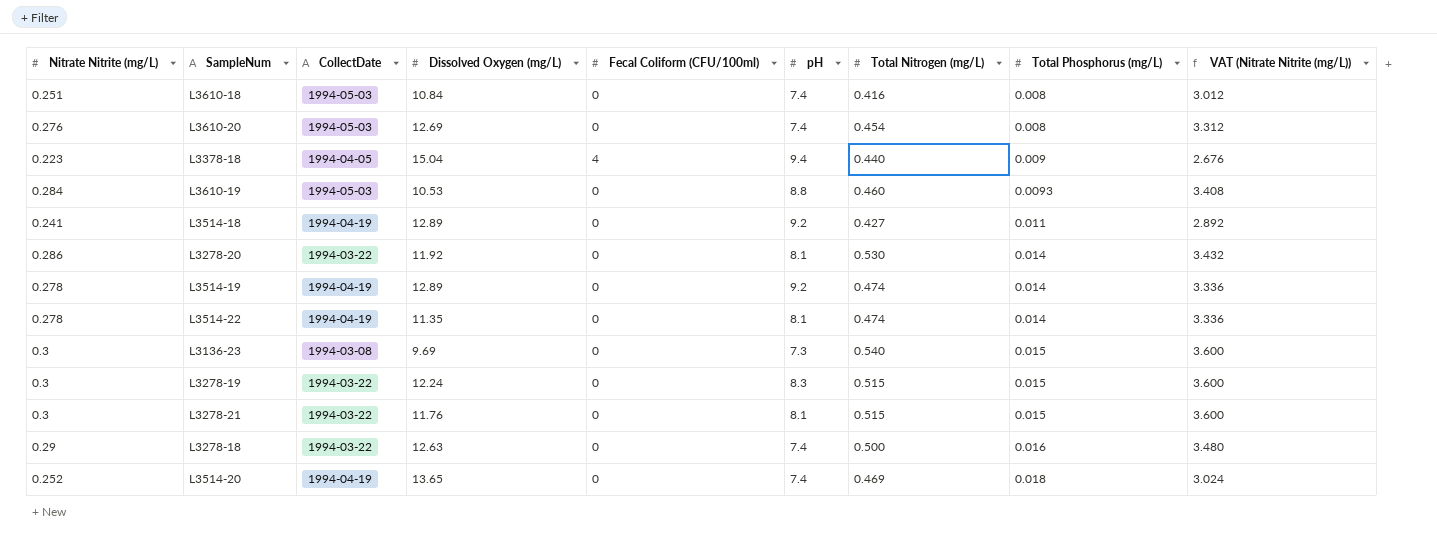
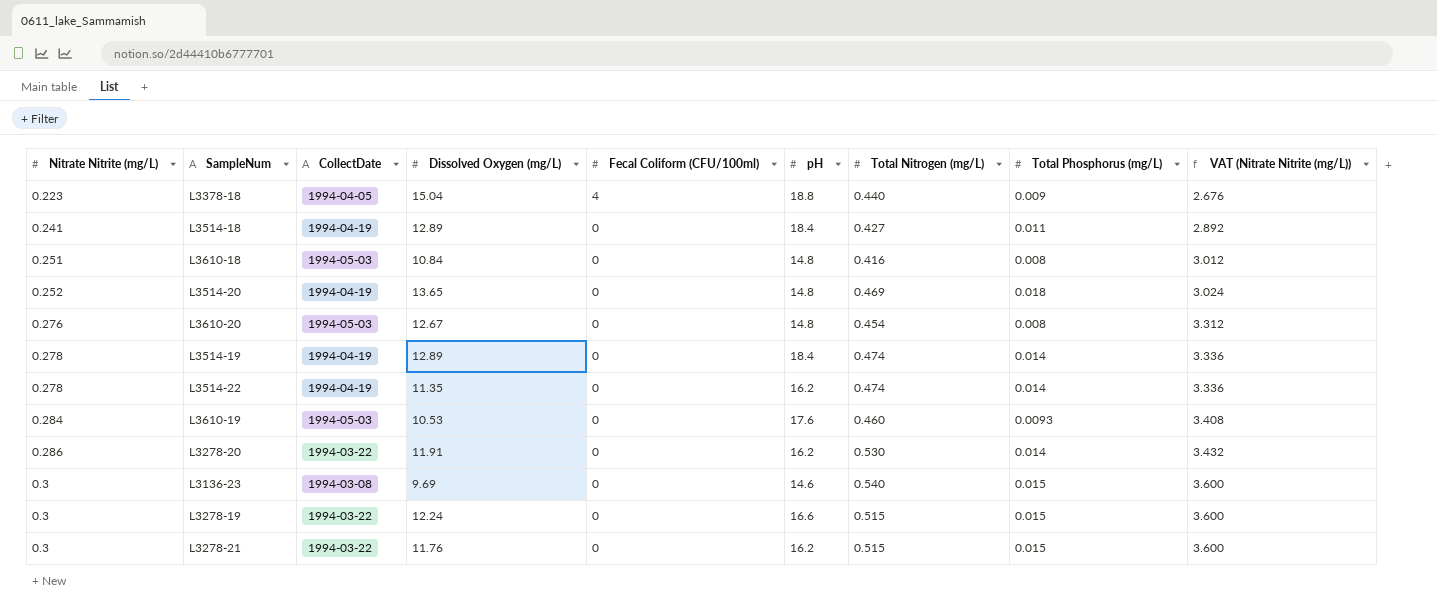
row order: Total Phosphorus (mg/L) ascending -> Nitrate Nitrite (mg/L) ascending
row L3278-18: 0.29 | 1994-03-22 | 12.63 | 0 | 7.4 | 0.500 | 0.016 | 3.480 -> none
L3378-18 | pH: 9.4 -> 18.8
L3514-18 | pH: 9.2 -> 18.4
L3610-18 | pH: 7.4 -> 14.8
L3514-20 | pH: 7.4 -> 14.8
L3610-20 | Dissolved Oxygen (mg/L): 12.69 -> 12.67
L3610-20 | pH: 7.4 -> 14.8
L3514-19 | pH: 9.2 -> 18.4
L3514-22 | pH: 8.1 -> 16.2
L3610-19 | pH: 8.8 -> 17.6
L3278-20 | Dissolved Oxygen (mg/L): 11.92 -> 11.91
L3278-20 | pH: 8.1 -> 16.2
L3136-23 | pH: 7.3 -> 14.6
L3278-19 | pH: 8.3 -> 16.6
L3278-21 | pH: 8.1 -> 16.2

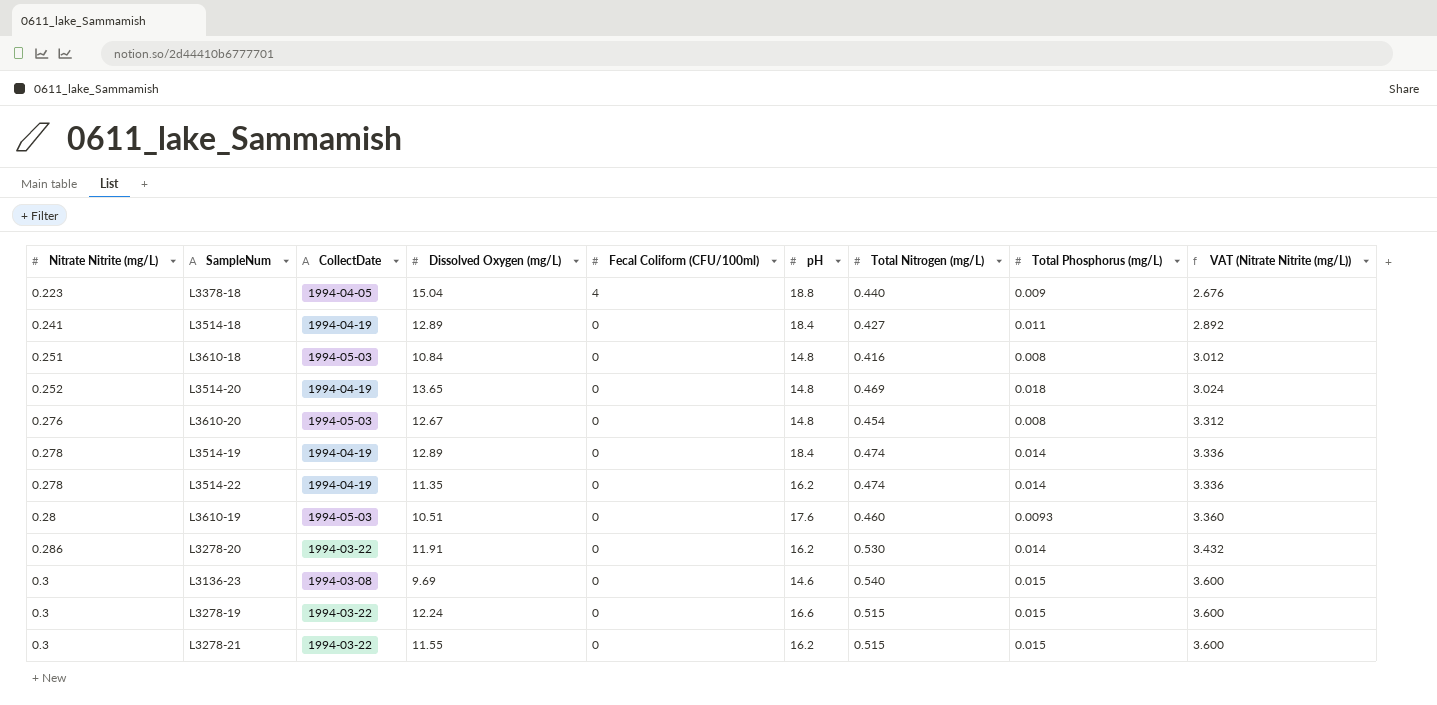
L3610-19 | Nitrate Nitrite (mg/L): 0.284 -> 0.28
L3610-19 | Dissolved Oxygen (mg/L): 10.53 -> 10.51
L3610-19 | VAT (Nitrate Nitrite (mg/L)): 3.408 -> 3.360
L3278-21 | Dissolved Oxygen (mg/L): 11.76 -> 11.55

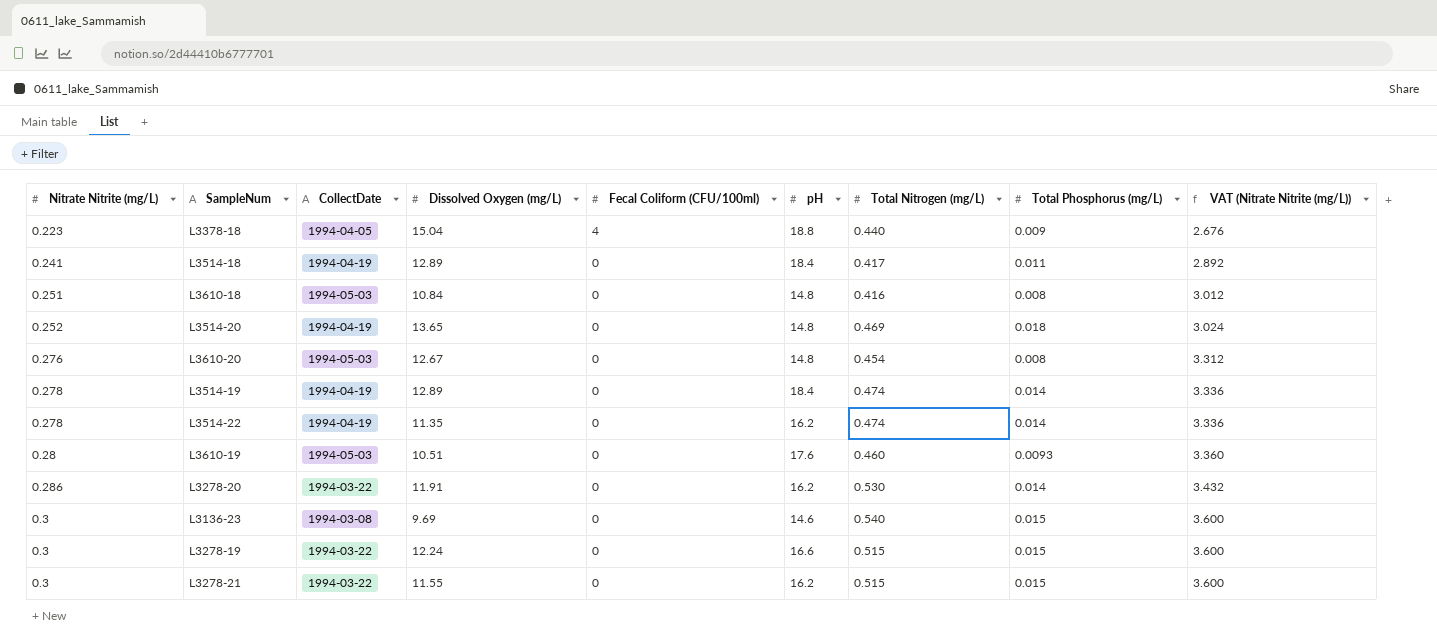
L3514-18 | Total Nitrogen (mg/L): 0.427 -> 0.417

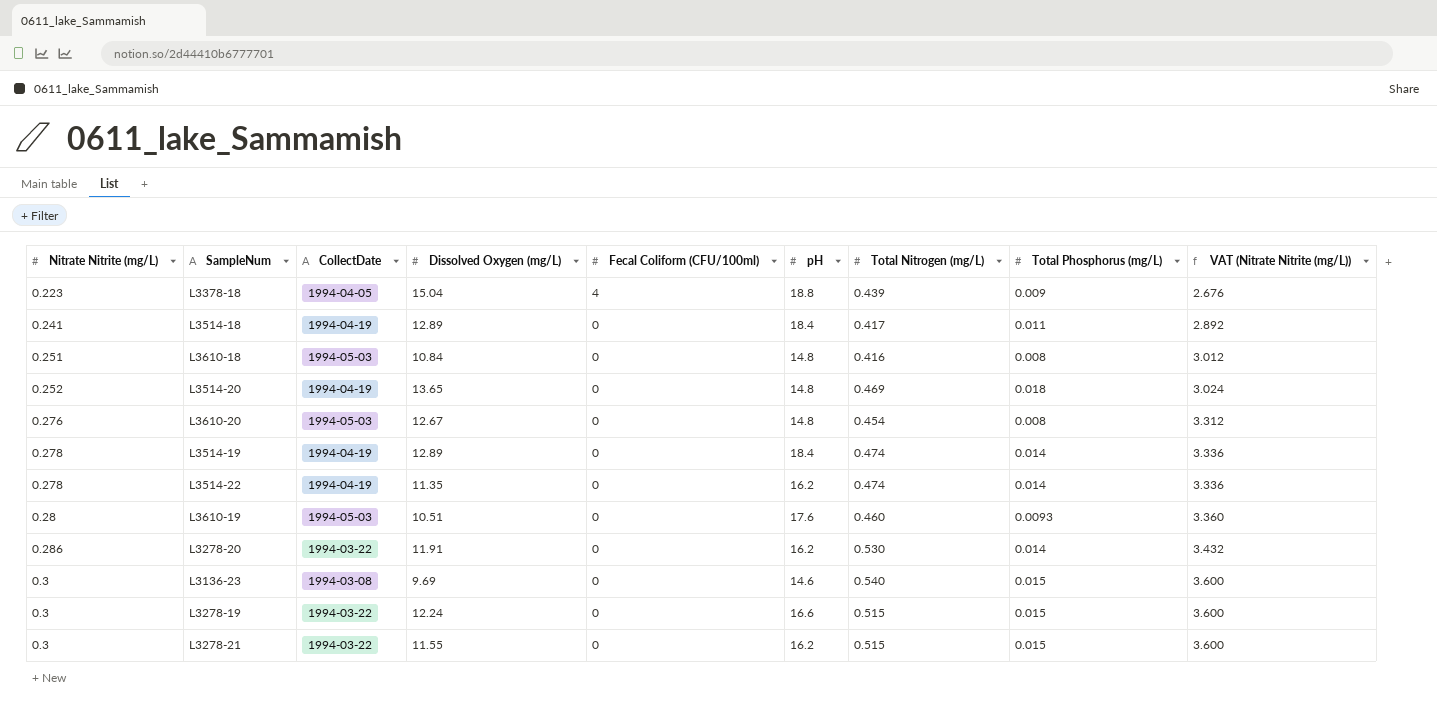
L3378-18 | Total Nitrogen (mg/L): 0.440 -> 0.439

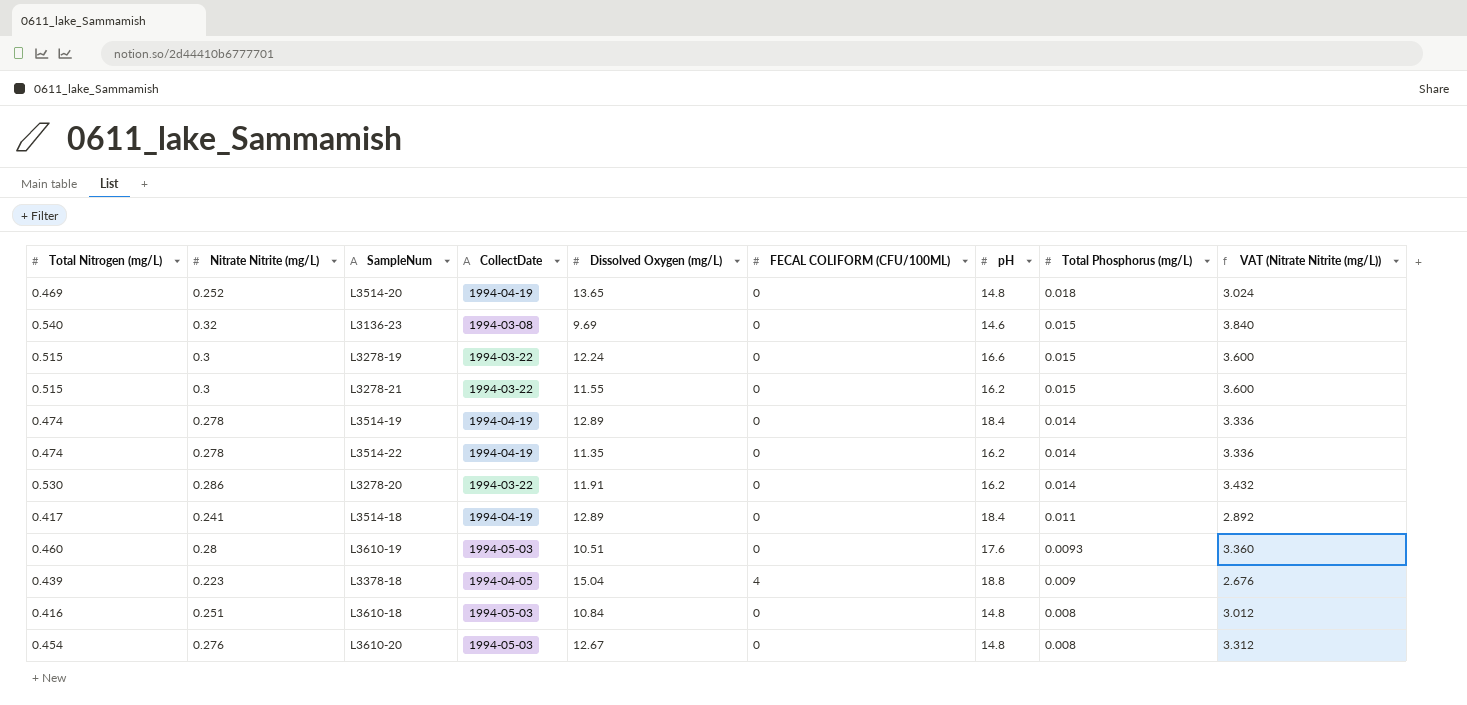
row order: Nitrate Nitrite (mg/L) ascending -> Total Phosphorus (mg/L) descending
column Total Nitrogen (mg/L) | position: 7 -> 1
column name: Fecal Coliform (CFU/100ml) -> FECAL COLIFORM (CFU/100ML)
L3136-23 | Nitrate Nitrite (mg/L): 0.3 -> 0.32
L3136-23 | VAT (Nitrate Nitrite (mg/L)): 3.600 -> 3.840

